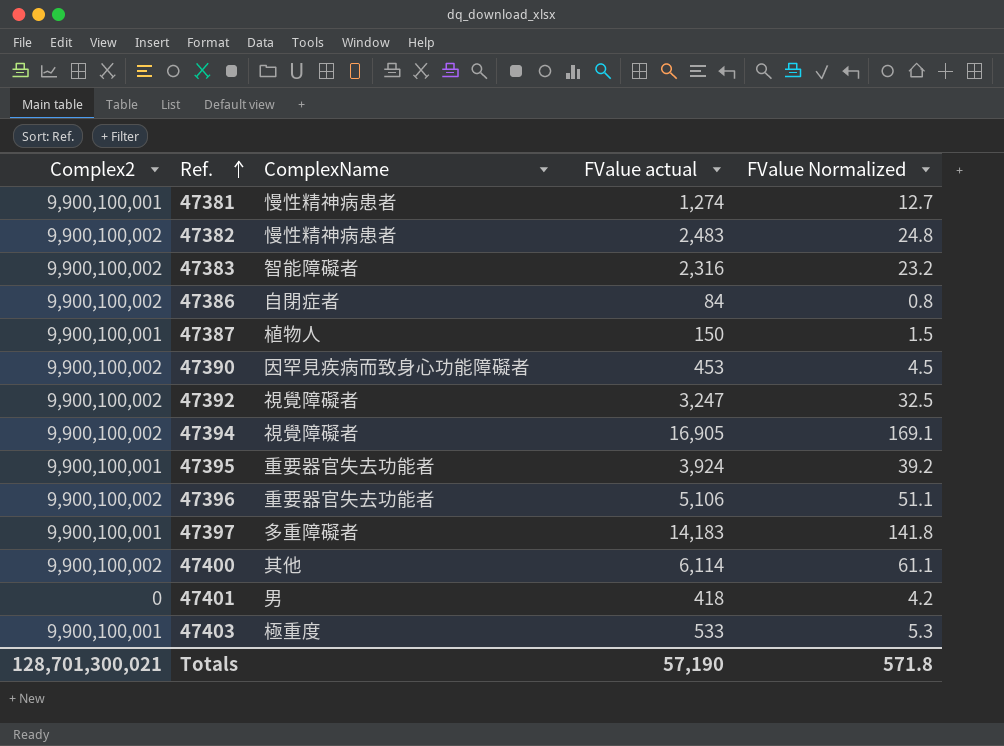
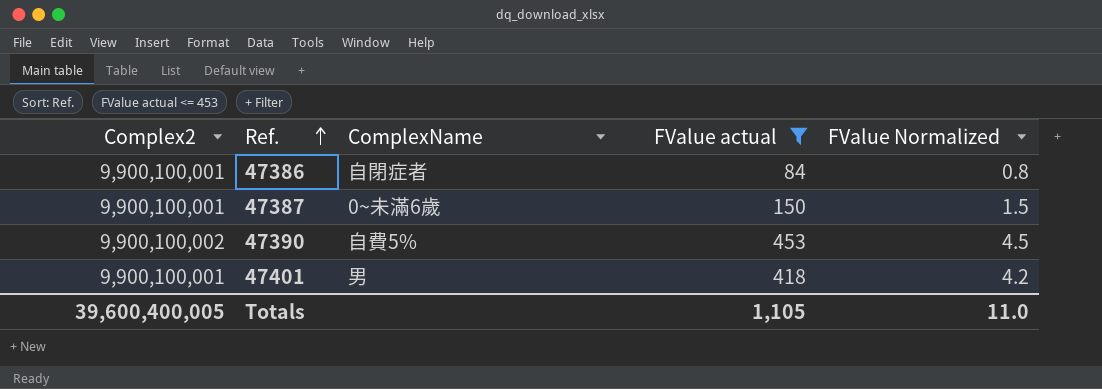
filter: none -> FValue actual <= 453
47386 | Complex2: 9,900,100,002 -> 9,900,100,001
47387 | ComplexName: 植物人 -> 0~未滿6歲
47390 | ComplexName: 因罕見疾病而致身心功能障礙者 -> 自費5%
47401 | Complex2: 0 -> 9,900,100,001
Totals | Complex2: 128,701,300,021 -> 39,600,400,005
Totals | FValue actual: 57,190 -> 1,105
Totals | FValue Normalized: 571.8 -> 11.0

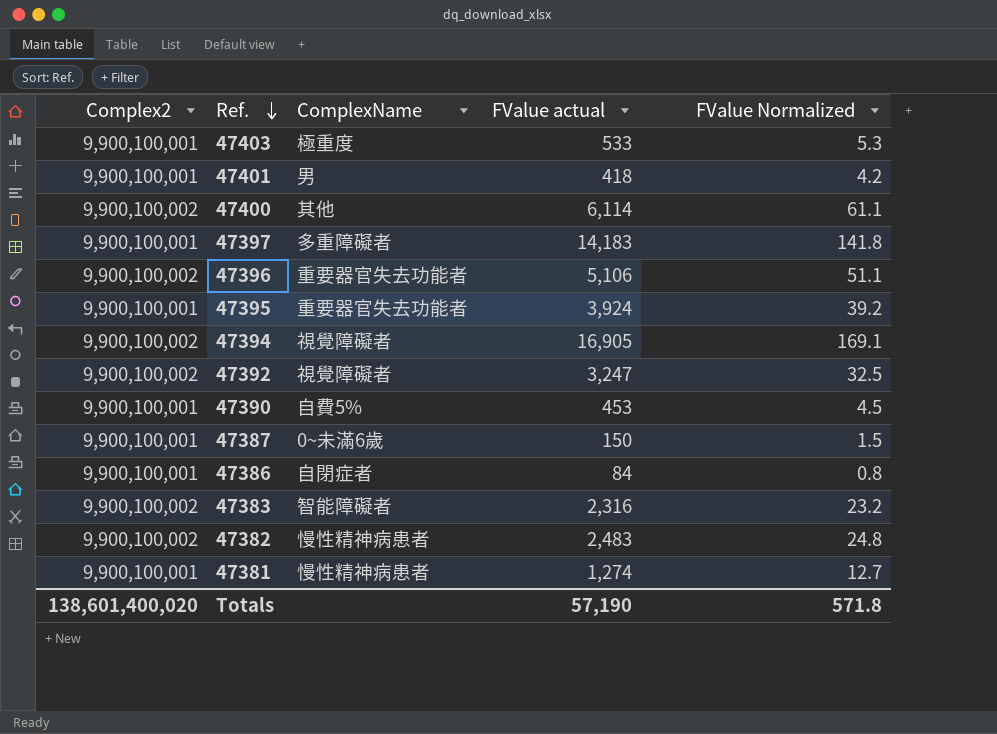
filter: FValue actual <= 453 -> none
row order: Ref. ascending -> Ref. descending
47390 | Complex2: 9,900,100,002 -> 9,900,100,001
Totals | Complex2: 39,600,400,005 -> 138,601,400,020
Totals | FValue actual: 1,105 -> 57,190
Totals | FValue Normalized: 11.0 -> 571.8

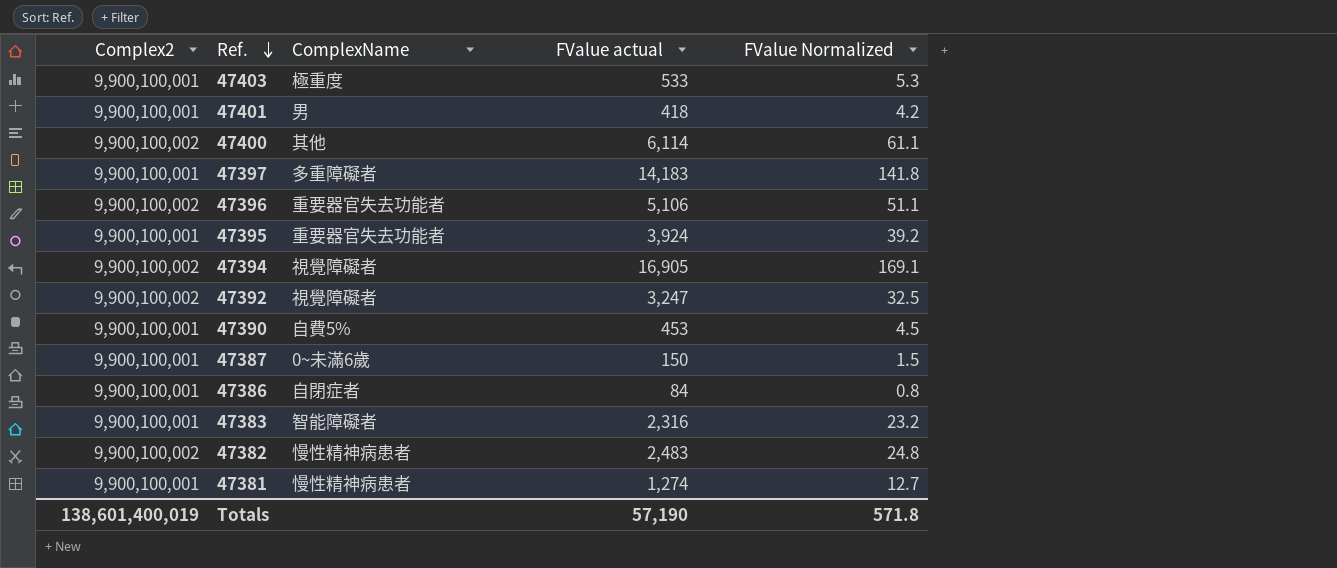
47383 | Complex2: 9,900,100,002 -> 9,900,100,001
Totals | Complex2: 138,601,400,020 -> 138,601,400,019

